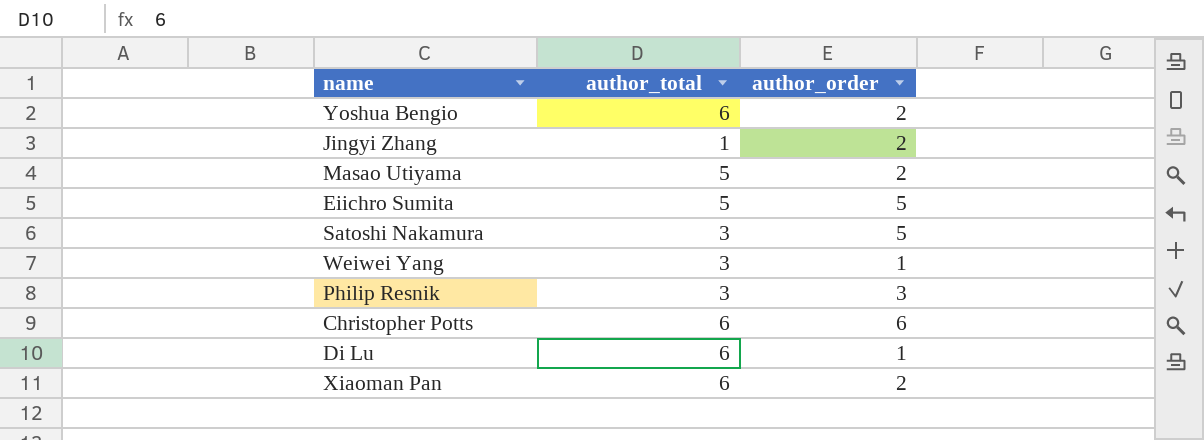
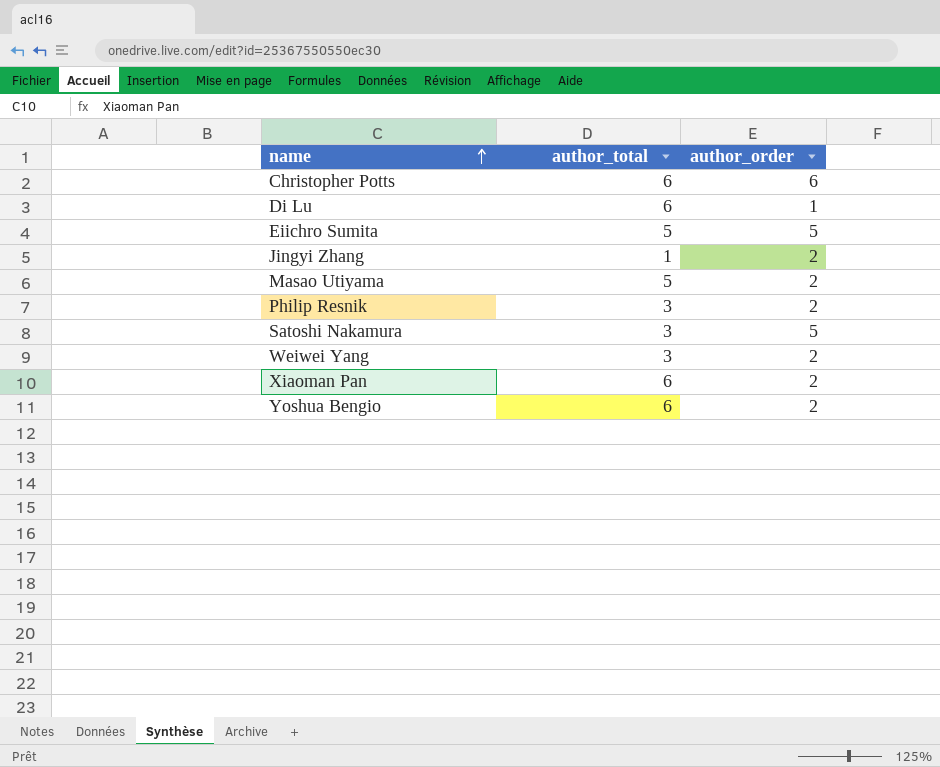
row order: none -> name ascending
Philip Resnik | author_order: 3 -> 2
Weiwei Yang | author_order: 1 -> 2

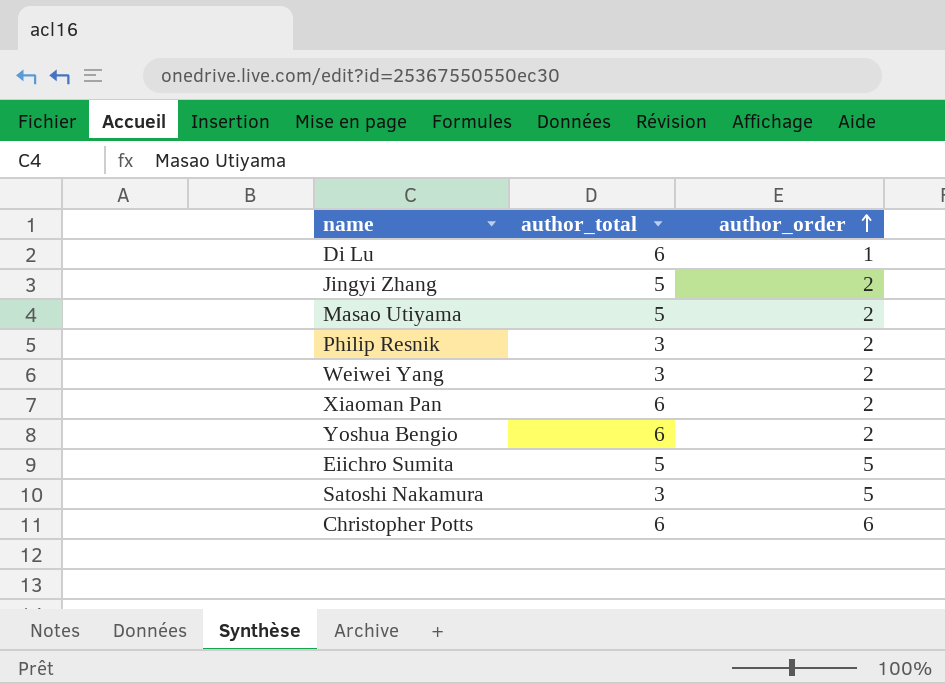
row order: name ascending -> author_order ascending
Jingyi Zhang | author_total: 1 -> 5

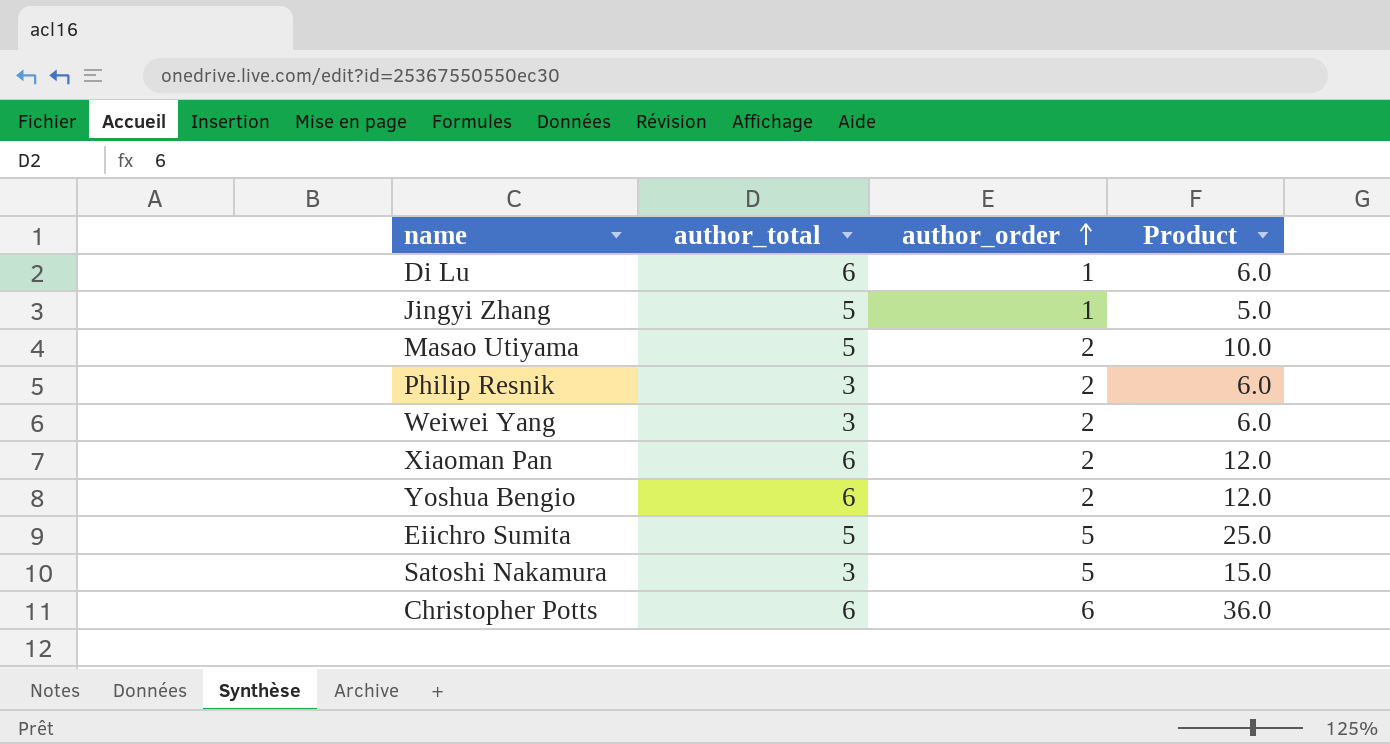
column Product | formula: none -> [author_total] * [author_order]
Jingyi Zhang | author_order: 2 -> 1

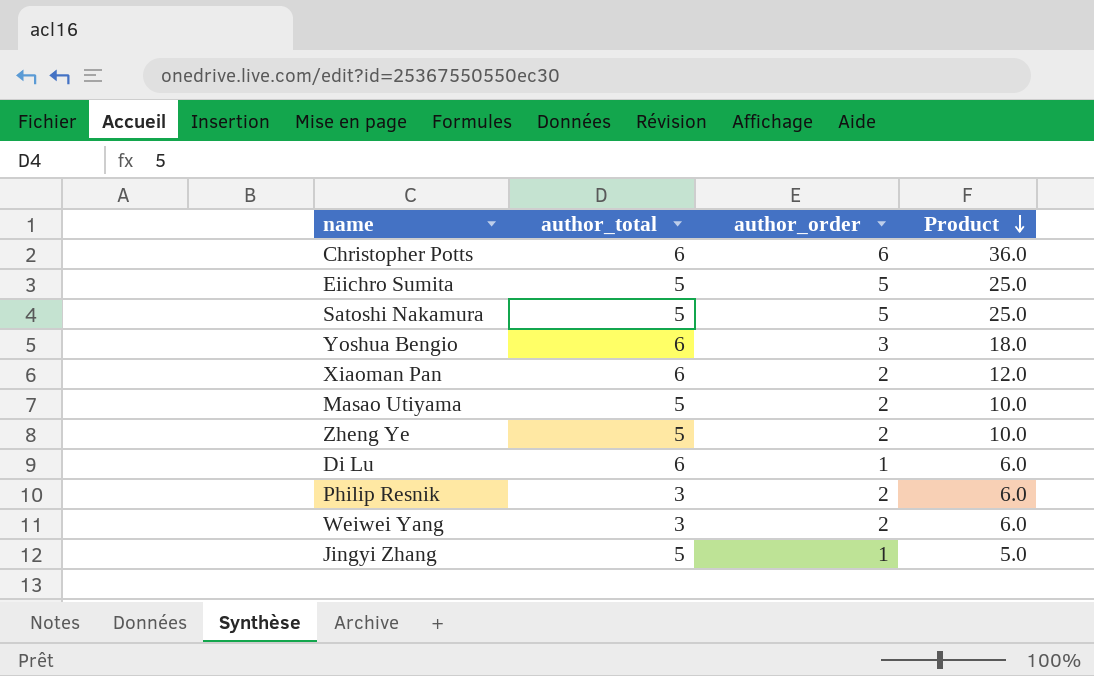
row order: author_order ascending -> Product descending
Satoshi Nakamura | author_total: 3 -> 5
Satoshi Nakamura | Product: 15.0 -> 25.0
Yoshua Bengio | author_order: 2 -> 3
Yoshua Bengio | Product: 12.0 -> 18.0
row Zheng Ye: none -> 5 | 2 | 10.0

